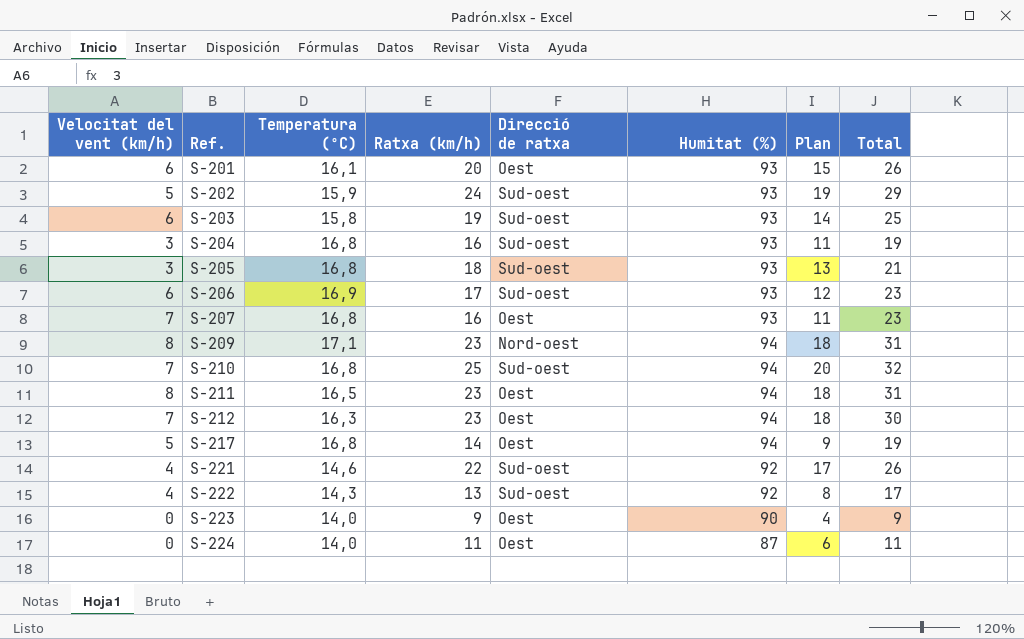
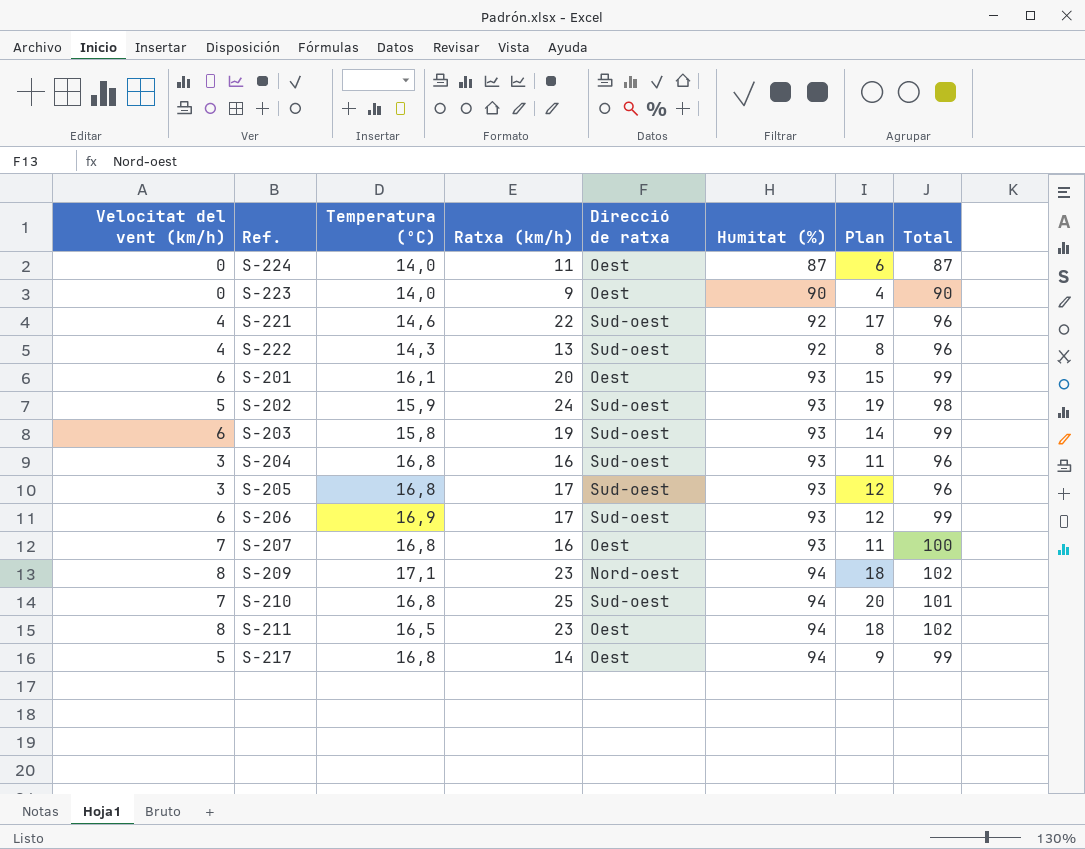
row order: Ref. ascending -> Humitat (%) ascending
column Total | formula: [Velocitat del vent (km/h)] + [Ratxa (km/h)] -> [Velocitat del vent (km/h)] + [Humitat (%)]
row S-212: 7 | 16,3 | 23 | Oest | 94 | 18 | 30 -> none
S-205 | Ratxa (km/h): 18 -> 17
S-205 | Plan: 13 -> 12

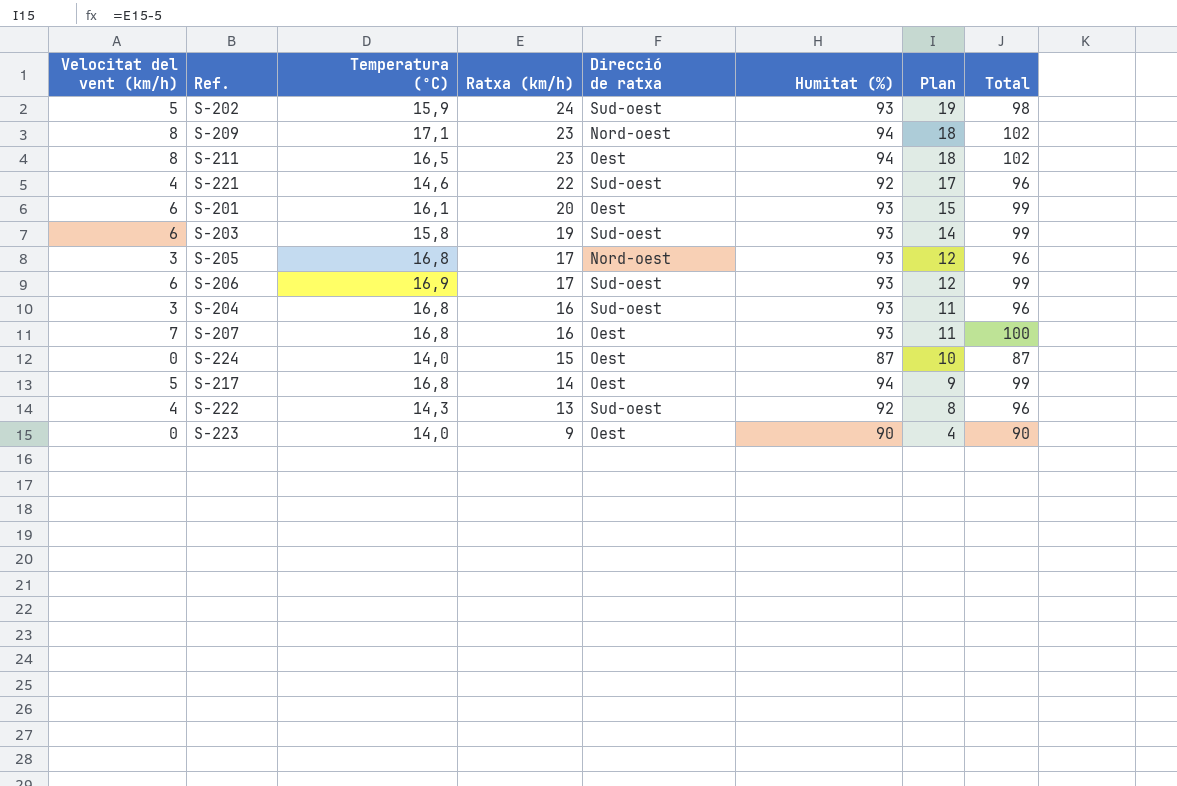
row order: Humitat (%) ascending -> Ratxa (km/h) descending
row S-210: 7 | 16,8 | 25 | Sud-oest | 94 | 20 | 101 -> none
S-205 | Direcció de ratxa: Sud-oest -> Nord-oest
S-224 | Ratxa (km/h): 11 -> 15
S-224 | Plan: 6 -> 10

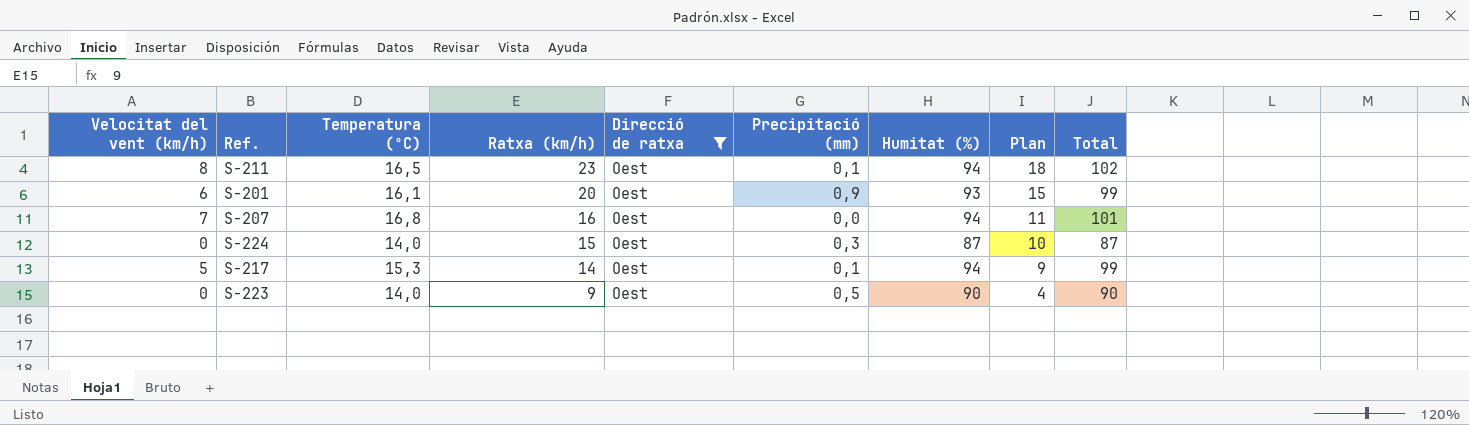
filter: none -> Direcció de ratxa = Oest
column Precipitació (mm) | position: none -> 6
S-207 | Humitat (%): 93 -> 94
S-207 | Total: 100 -> 101
S-217 | Temperatura (ºC): 16,8 -> 15,3

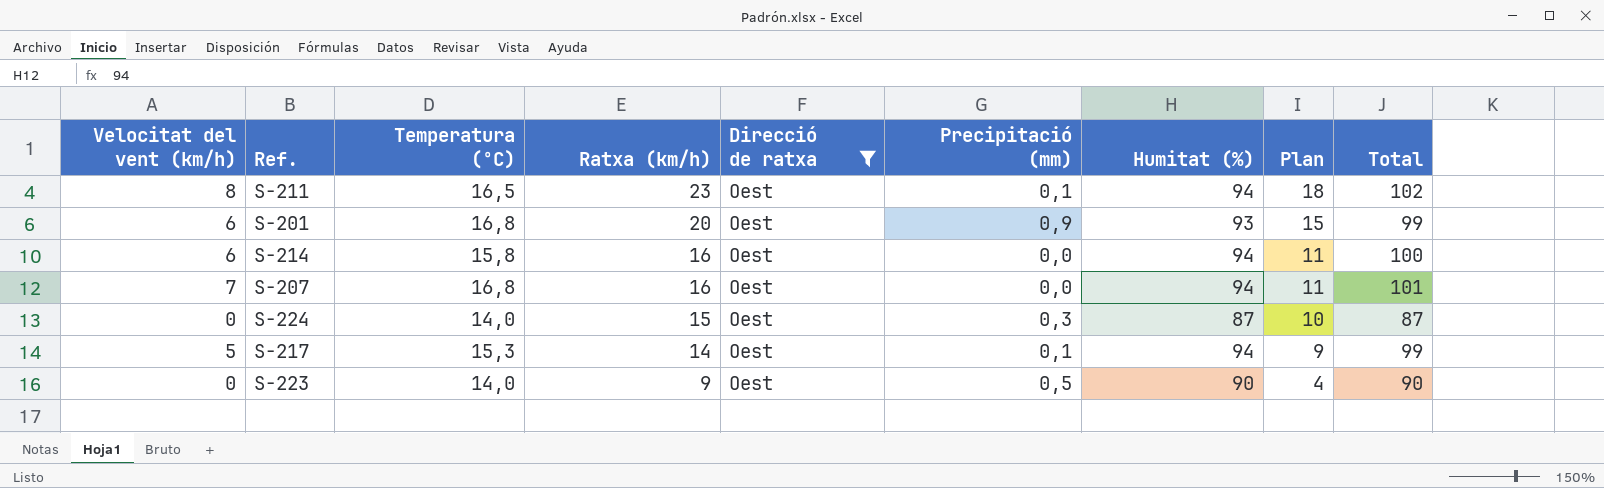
S-201 | Temperatura (ºC): 16,1 -> 16,8
row S-214: none -> 6 | 15,8 | 16 | Oest | 0,0 | 94 | 11 | 100

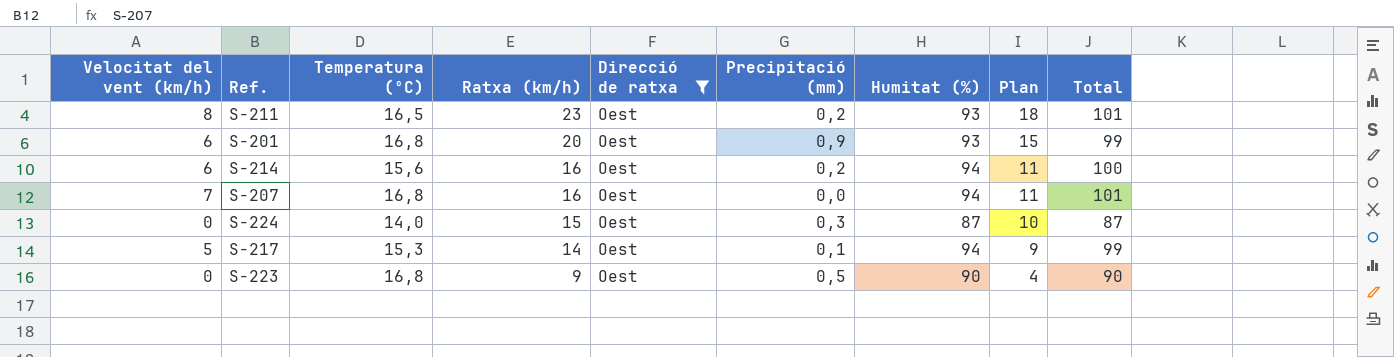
S-211 | Precipitació (mm): 0,1 -> 0,2
S-211 | Humitat (%): 94 -> 93
S-211 | Total: 102 -> 101
S-214 | Temperatura (ºC): 15,8 -> 15,6
S-214 | Precipitació (mm): 0,0 -> 0,2
S-223 | Temperatura (ºC): 14,0 -> 16,8

